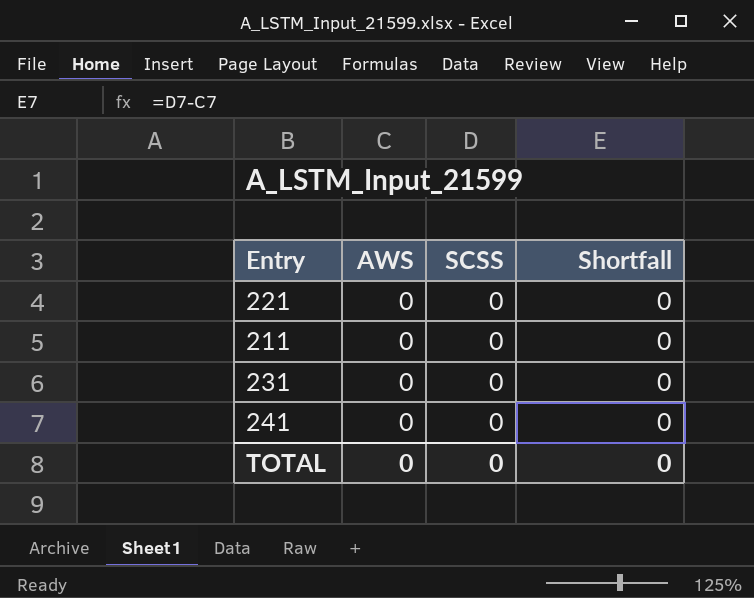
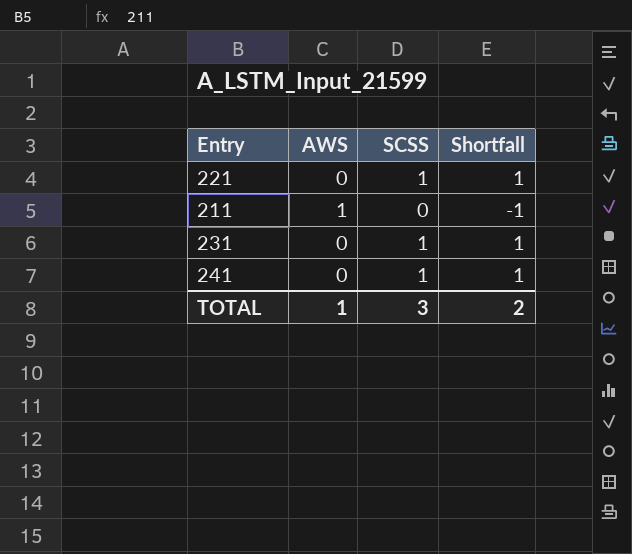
221 | SCSS: 0 -> 1
221 | Shortfall: 0 -> 1
211 | AWS: 0 -> 1
211 | Shortfall: 0 -> -1
231 | SCSS: 0 -> 1
231 | Shortfall: 0 -> 1
241 | SCSS: 0 -> 1
241 | Shortfall: 0 -> 1
TOTAL | AWS: 0 -> 1
TOTAL | SCSS: 0 -> 3
TOTAL | Shortfall: 0 -> 2

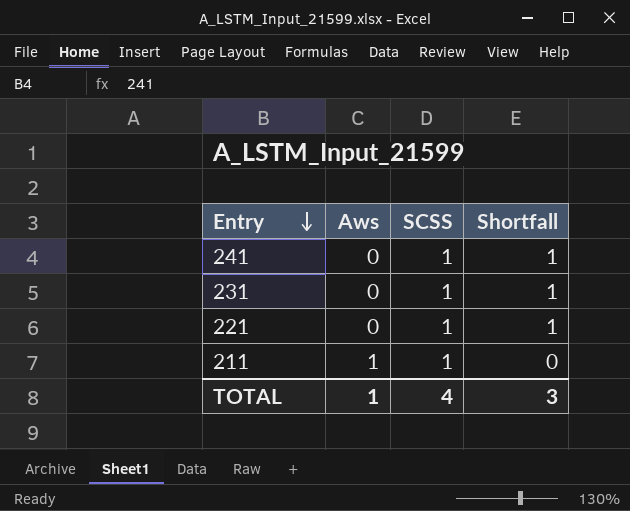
row order: none -> Entry descending
column name: AWS -> Aws
211 | SCSS: 0 -> 1
211 | Shortfall: -1 -> 0
TOTAL | SCSS: 3 -> 4
TOTAL | Shortfall: 2 -> 3

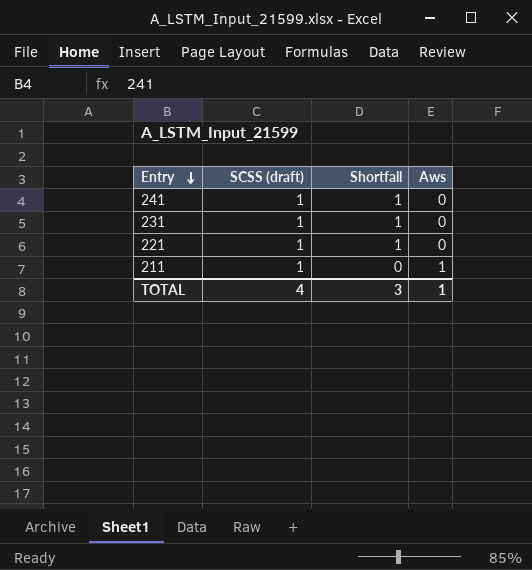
column name: SCSS -> SCSS (draft)
column Aws | position: 2 -> 4

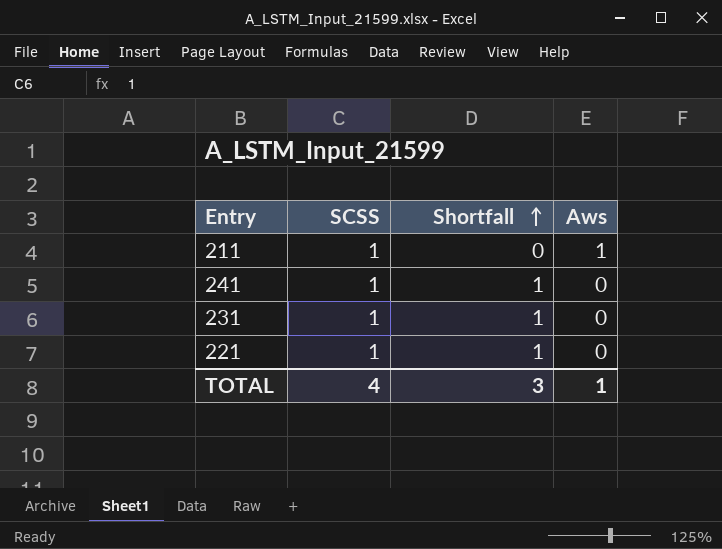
row order: Entry descending -> Shortfall ascending
column name: SCSS (draft) -> SCSS

